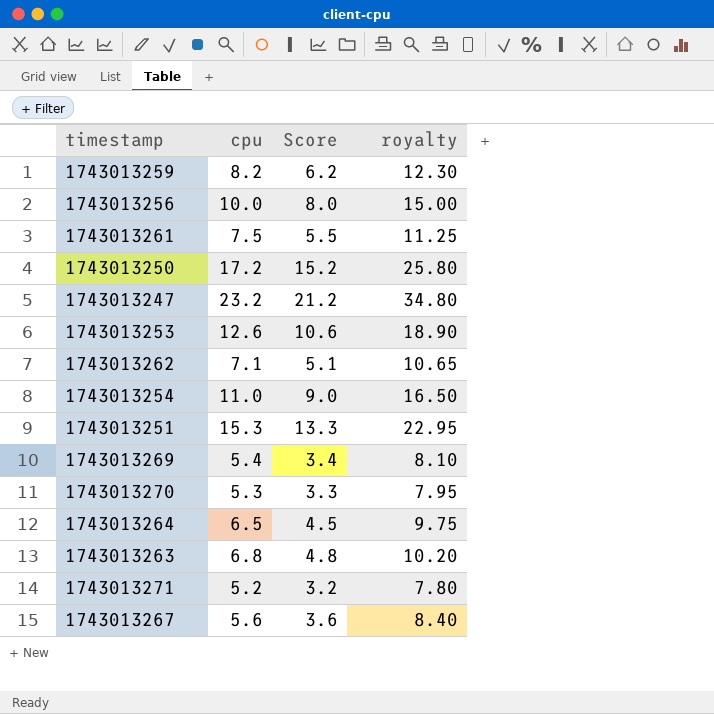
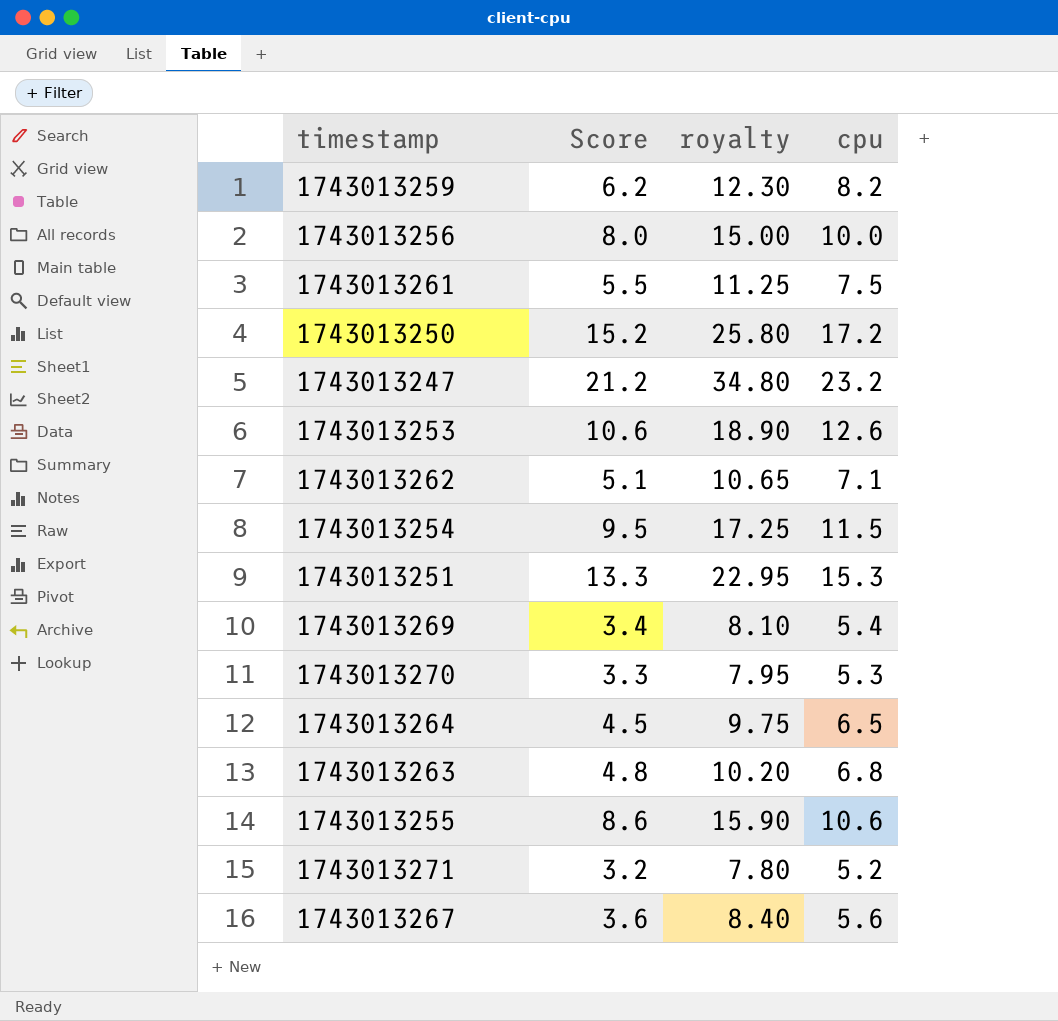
column cpu | position: 2 -> 4
1743013254 | Score: 9.0 -> 9.5
1743013254 | royalty: 16.50 -> 17.25
1743013254 | cpu: 11.0 -> 11.5
row 1743013255: none -> 8.6 | 15.90 | 10.6

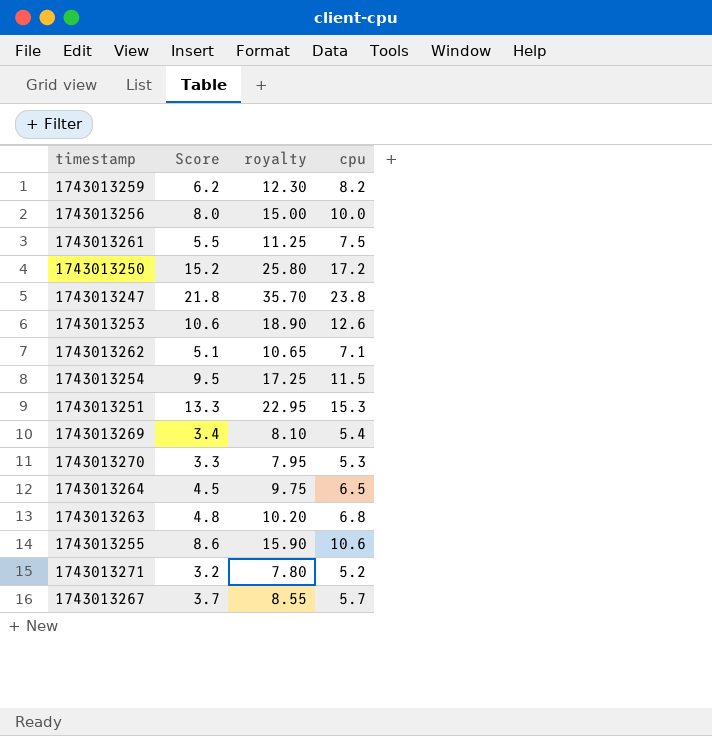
1743013247 | Score: 21.2 -> 21.8
1743013247 | royalty: 34.80 -> 35.70
1743013247 | cpu: 23.2 -> 23.8
1743013267 | Score: 3.6 -> 3.7
1743013267 | royalty: 8.40 -> 8.55
1743013267 | cpu: 5.6 -> 5.7

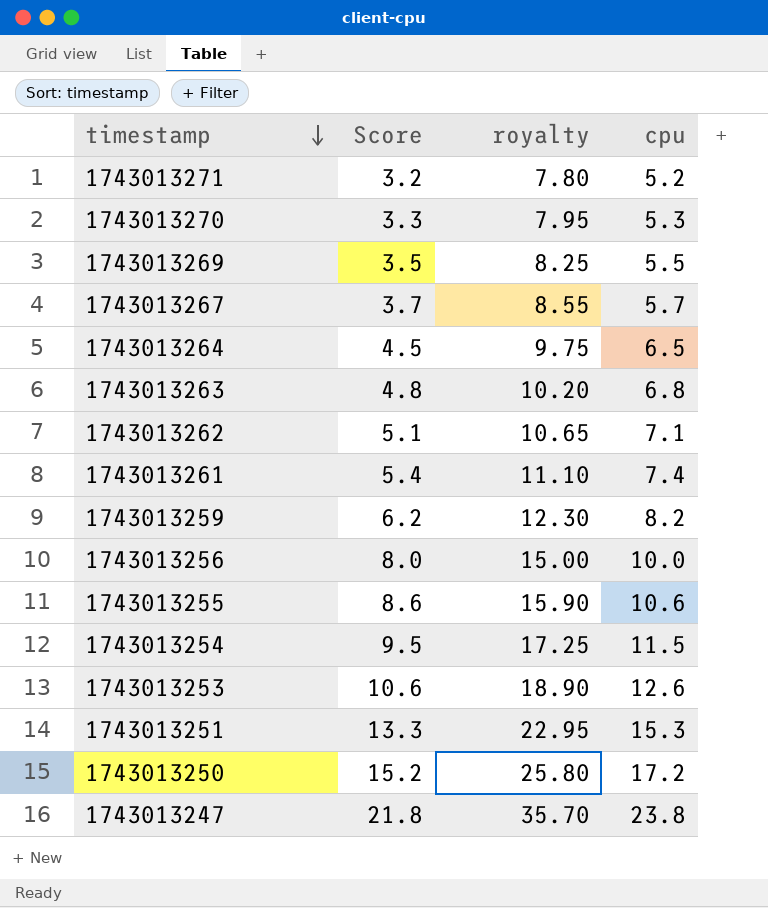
row order: none -> timestamp descending
1743013269 | Score: 3.4 -> 3.5
1743013269 | royalty: 8.10 -> 8.25
1743013269 | cpu: 5.4 -> 5.5
1743013261 | Score: 5.5 -> 5.4
1743013261 | royalty: 11.25 -> 11.10
1743013261 | cpu: 7.5 -> 7.4

